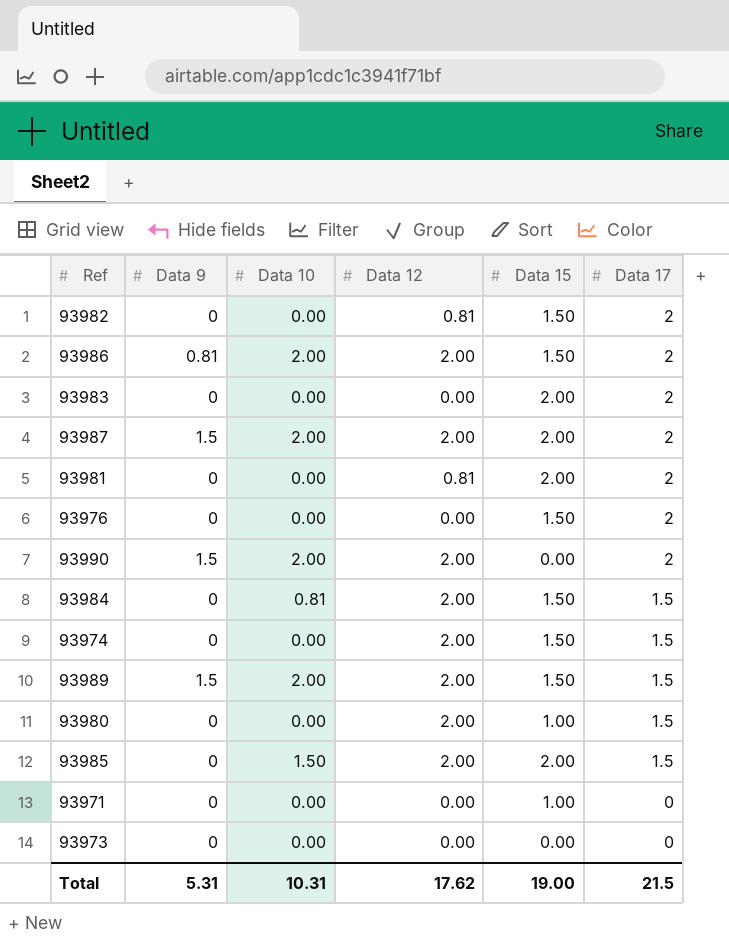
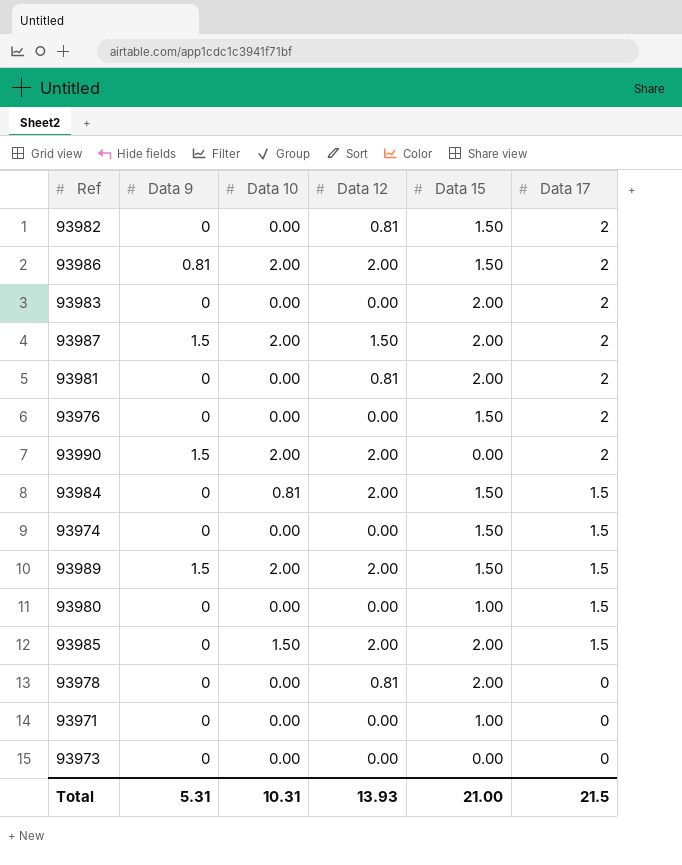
93987 | Data 12: 2.00 -> 1.50
93974 | Data 12: 2.00 -> 0.00
93980 | Data 12: 2.00 -> 0.00
row 93978: none -> 0 | 0.00 | 0.81 | 2.00 | 0
Total | Data 12: 17.62 -> 13.93
Total | Data 15: 19.00 -> 21.00

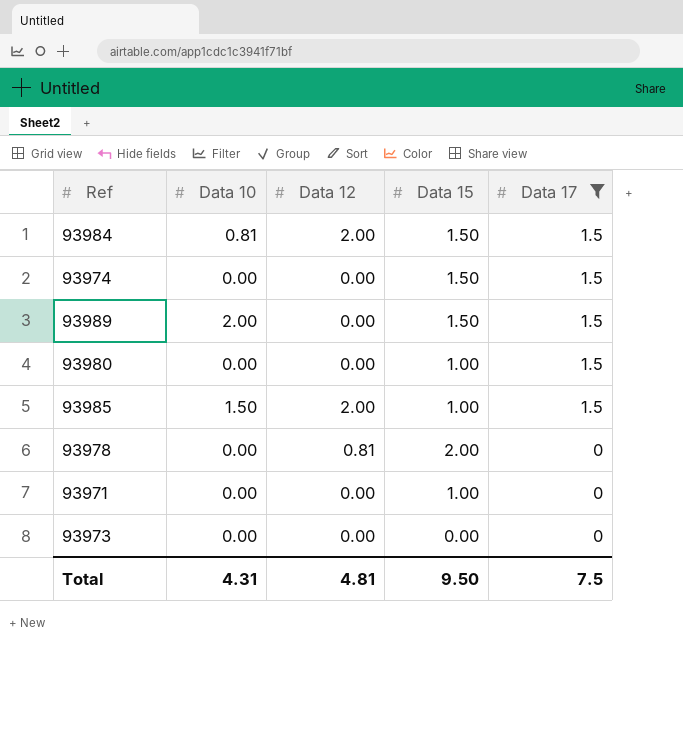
filter: none -> Data 17 != 2
column Data 9 | position: 2 -> none
93989 | Data 12: 2.00 -> 0.00
93985 | Data 15: 2.00 -> 1.00
Total | Data 10: 10.31 -> 4.31
Total | Data 12: 13.93 -> 4.81
Total | Data 15: 21.00 -> 9.50
Total | Data 17: 21.5 -> 7.5

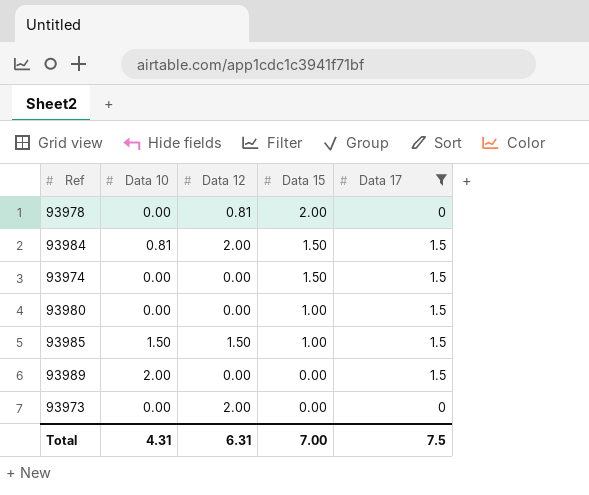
row order: Data 17 descending -> Data 15 descending
row 93971: 0.00 | 0.00 | 1.00 | 0 -> none
93985 | Data 12: 2.00 -> 1.50
93989 | Data 15: 1.50 -> 0.00
93973 | Data 12: 0.00 -> 2.00
Total | Data 12: 4.81 -> 6.31
Total | Data 15: 9.50 -> 7.00

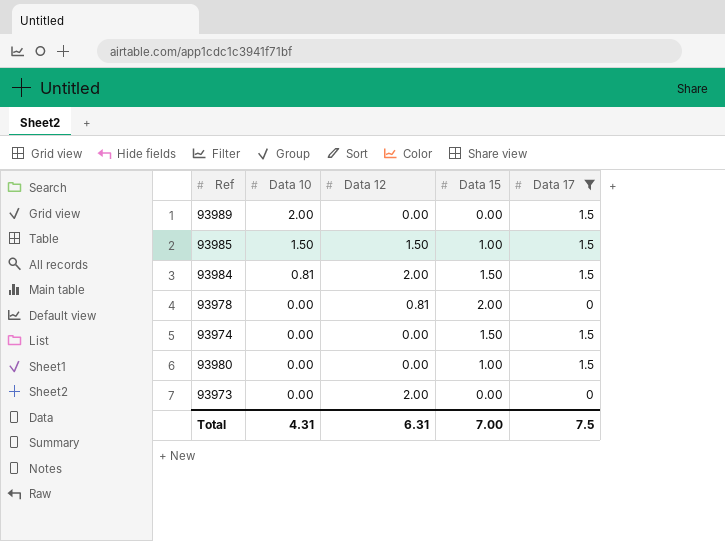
row order: Data 15 descending -> Data 10 descending

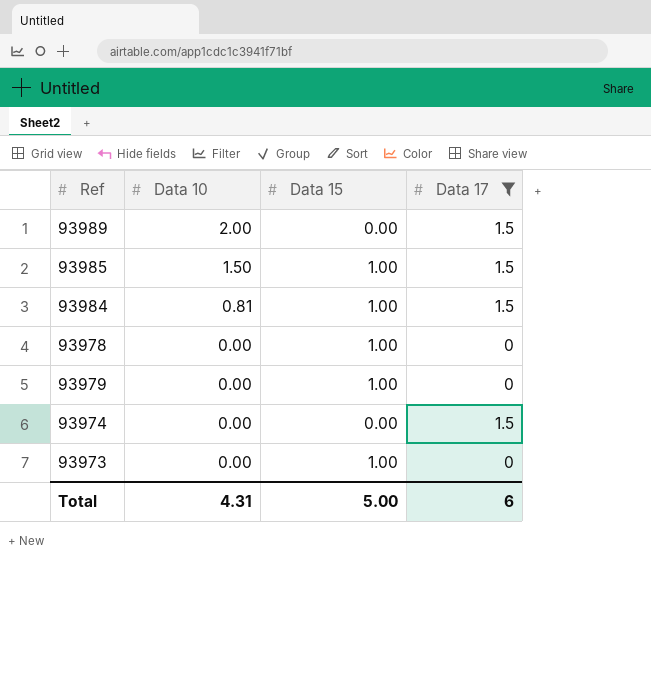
column Data 12 | position: 3 -> none
row 93980: 0.00 | 0.00 | 1.00 | 1.5 -> none
93984 | Data 15: 1.50 -> 1.00
93978 | Data 15: 2.00 -> 1.00
row 93979: none -> 0.00 | 1.00 | 0
93974 | Data 15: 1.50 -> 0.00
93973 | Data 15: 0.00 -> 1.00
Total | Data 15: 7.00 -> 5.00
Total | Data 17: 7.5 -> 6

